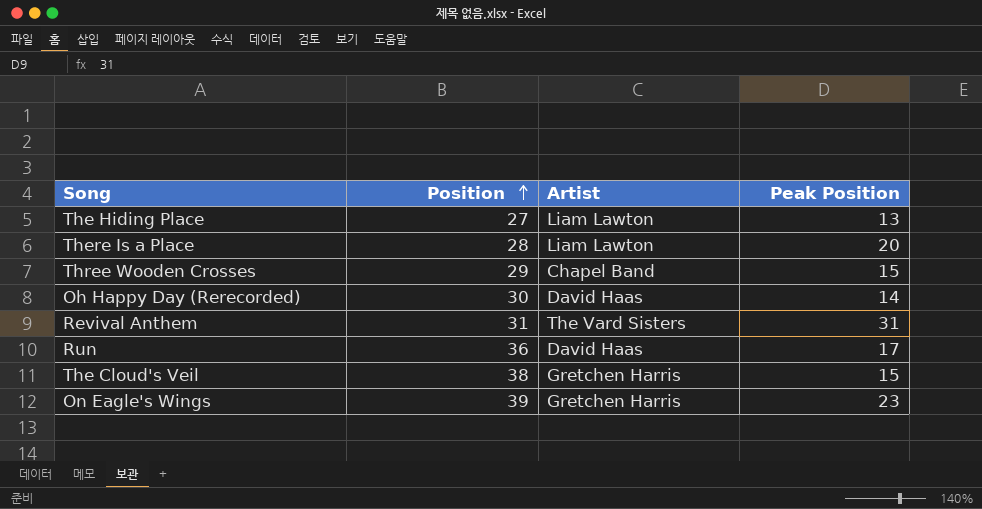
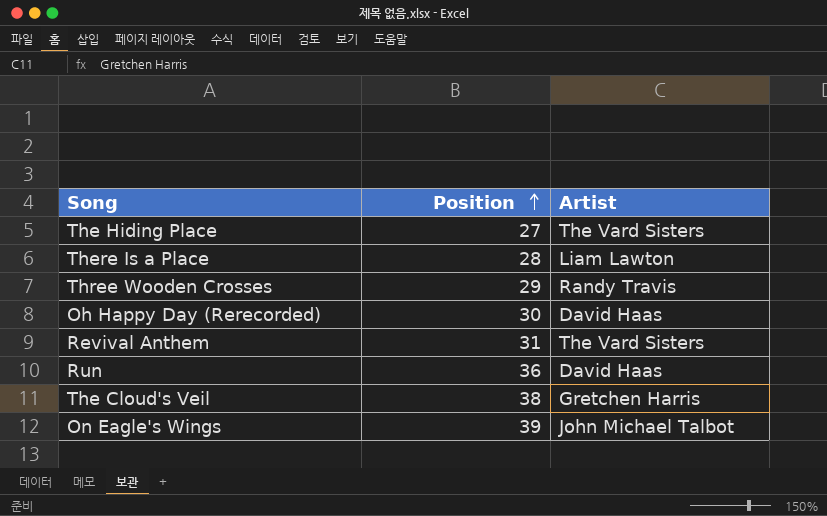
column Peak Position | position: 4 -> none
The Hiding Place | Artist: Liam Lawton -> The Vard Sisters
Three Wooden Crosses | Artist: Chapel Band -> Randy Travis
On Eagle's Wings | Artist: Gretchen Harris -> John Michael Talbot

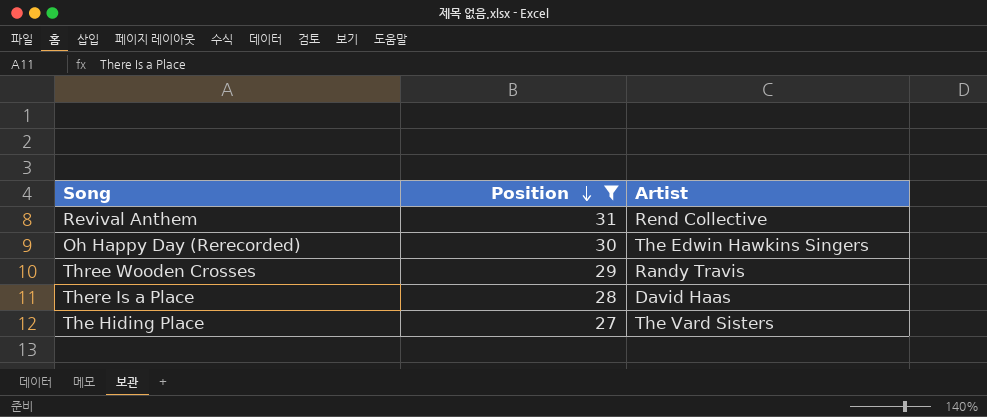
filter: none -> Position <= 31
row order: Position ascending -> Position descending
Revival Anthem | Artist: The Vard Sisters -> Rend Collective
Oh Happy Day (Rerecorded) | Artist: David Haas -> The Edwin Hawkins Singers
There Is a Place | Artist: Liam Lawton -> David Haas

